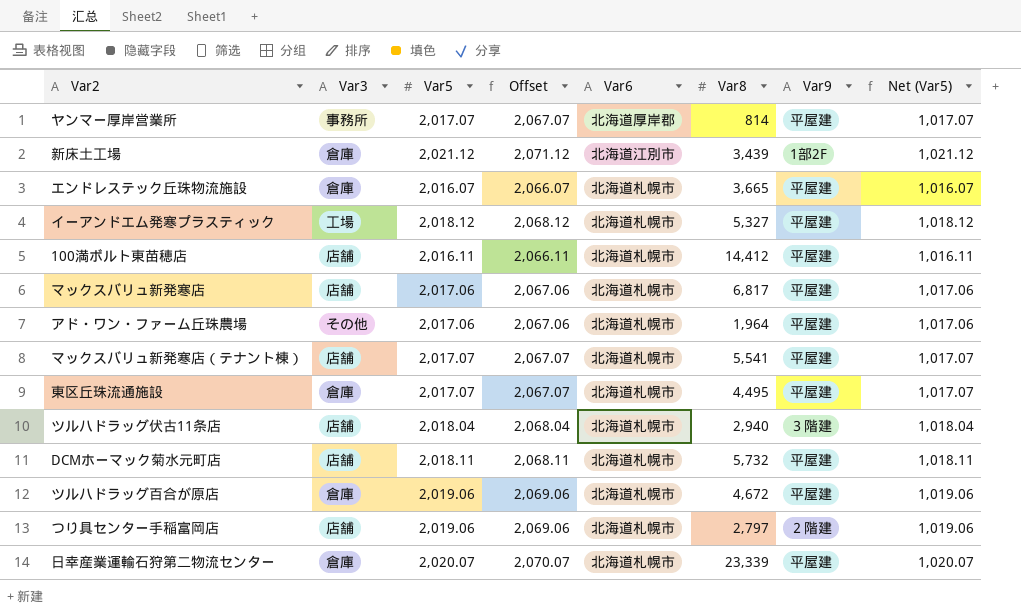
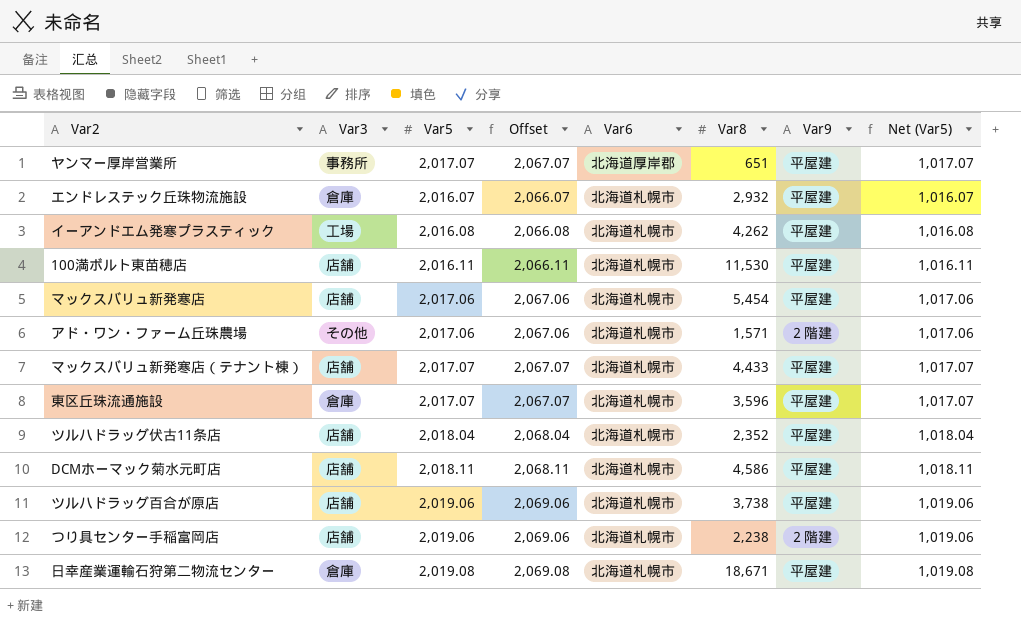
row 新床土工場: 倉庫 | 2,021.12 | 2,071.12 | 北海道江別市 | 3,439 | 1部2F | 1,021.12 -> none
ヤンマー厚岸営業所 | Var8: 814 -> 651
エンドレステック丘珠物流施設 | Var8: 3,665 -> 2,932
イーアンドエム発寒プラスティック | Var5: 2,018.12 -> 2,016.08
イーアンドエム発寒プラスティック | Offset: 2,068.12 -> 2,066.08
イーアンドエム発寒プラスティック | Var8: 5,327 -> 4,262
イーアンドエム発寒プラスティック | Net (Var5): 1,018.12 -> 1,016.08
100満ボルト東苗穂店 | Var8: 14,412 -> 11,530
マックスバリュ新発寒店 | Var8: 6,817 -> 5,454
アド・ワン・ファーム丘珠農場 | Var8: 1,964 -> 1,571
アド・ワン・ファーム丘珠農場 | Var9: 平屋建 -> ２階建
マックスバリュ新発寒店（テナント棟） | Var8: 5,541 -> 4,433
東区丘珠流通施設 | Var8: 4,495 -> 3,596
ツルハドラッグ伏古11条店 | Var8: 2,940 -> 2,352
ツルハドラッグ伏古11条店 | Var9: ３階建 -> 平屋建
DCMホーマック菊水元町店 | Var8: 5,732 -> 4,586
ツルハドラッグ百合が原店 | Var3: 倉庫 -> 店舗
ツルハドラッグ百合が原店 | Var8: 4,672 -> 3,738
つり具センター手稲富岡店 | Var8: 2,797 -> 2,238
日幸産業運輸石狩第二物流センター | Var5: 2,020.07 -> 2,019.08
日幸産業運輸石狩第二物流センター | Offset: 2,070.07 -> 2,069.08
日幸産業運輸石狩第二物流センター | Var8: 23,339 -> 18,671
日幸産業運輸石狩第二物流センター | Net (Var5): 1,020.07 -> 1,019.08

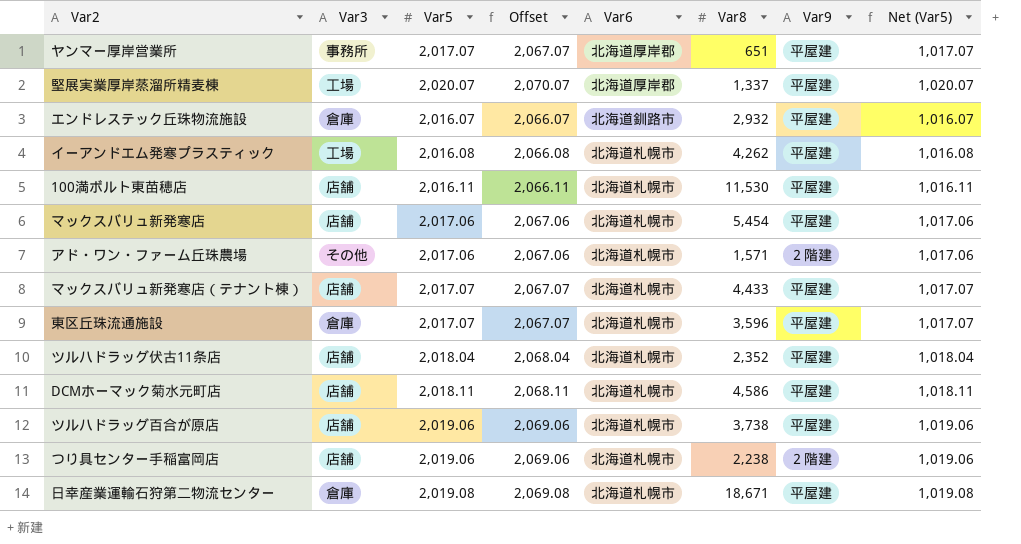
row 堅展実業厚岸蒸溜所精麦棟: none -> 工場 | 2,020.07 | 2,070.07 | 北海道厚岸郡 | 1,337 | 平屋建 | 1,020.07
エンドレステック丘珠物流施設 | Var6: 北海道札幌市 -> 北海道釧路市

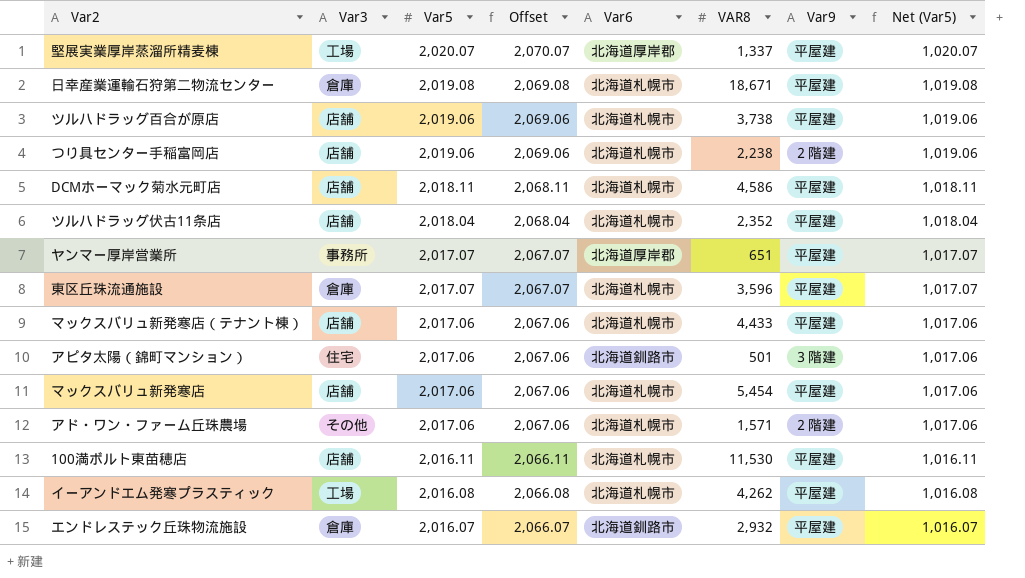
row order: none -> Var5 descending
column name: Var8 -> VAR8
マックスバリュ新発寒店（テナント棟） | Var5: 2,017.07 -> 2,017.06
マックスバリュ新発寒店（テナント棟） | Offset: 2,067.07 -> 2,067.06
マックスバリュ新発寒店（テナント棟） | Net (Var5): 1,017.07 -> 1,017.06
row アピタ太陽（錦町マンション）: none -> 住宅 | 2,017.06 | 2,067.06 | 北海道釧路市 | 501 | ３階建 | 1,017.06

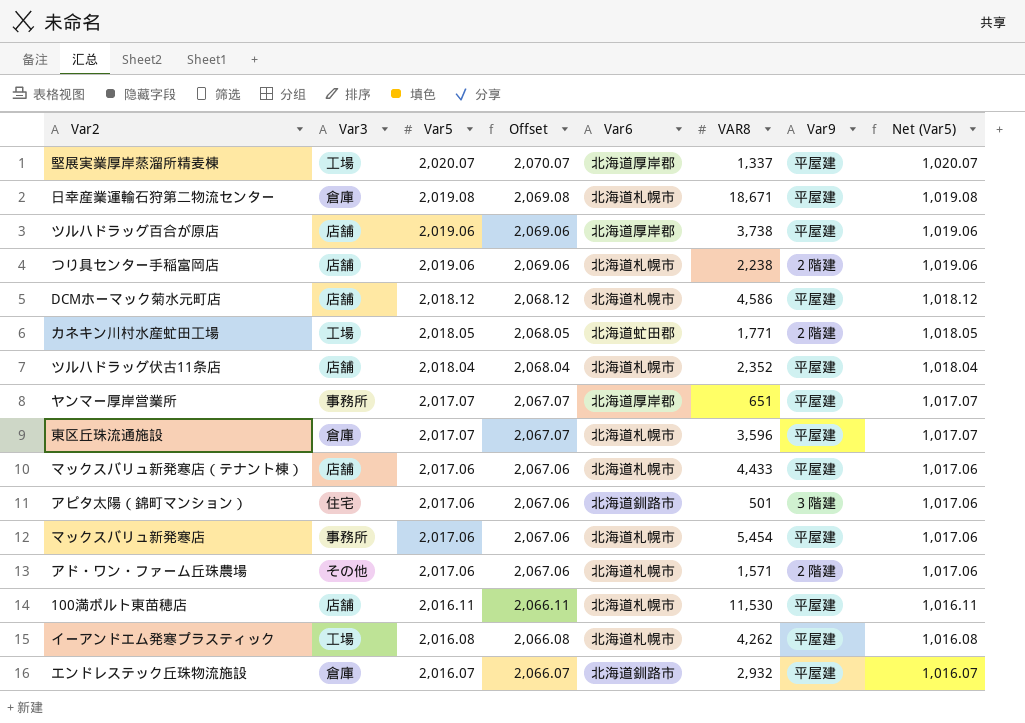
ツルハドラッグ百合が原店 | Var6: 北海道札幌市 -> 北海道厚岸郡
DCMホーマック菊水元町店 | Var5: 2,018.11 -> 2,018.12
DCMホーマック菊水元町店 | Offset: 2,068.11 -> 2,068.12
DCMホーマック菊水元町店 | Net (Var5): 1,018.11 -> 1,018.12
row カネキン川村水産虻田工場: none -> 工場 | 2,018.05 | 2,068.05 | 北海道虻田郡 | 1,771 | ２階建 | 1,018.05
マックスバリュ新発寒店 | Var3: 店舗 -> 事務所

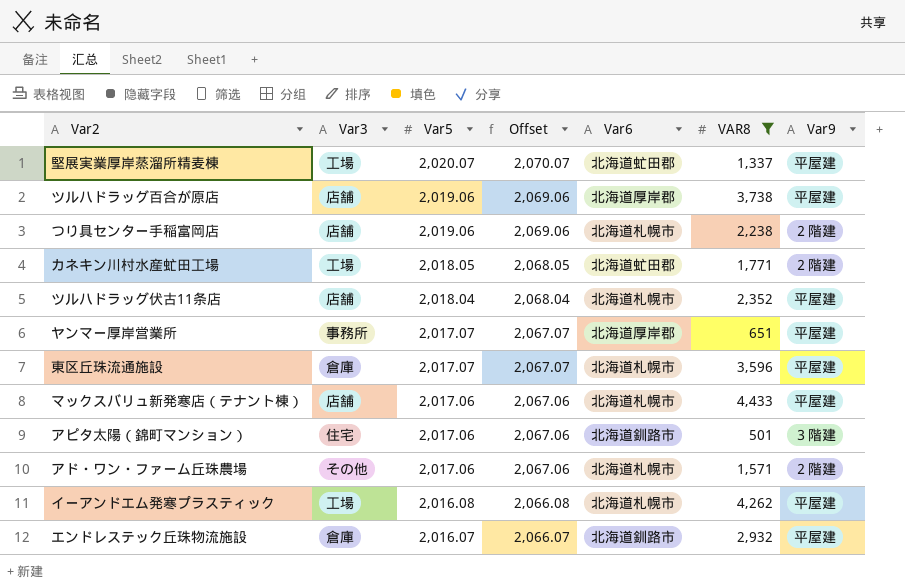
filter: none -> VAR8 <= 4,433
column Net (Var5) | formula: [Var5] - 1000 -> none
堅展実業厚岸蒸溜所精麦棟 | Var6: 北海道厚岸郡 -> 北海道虻田郡

